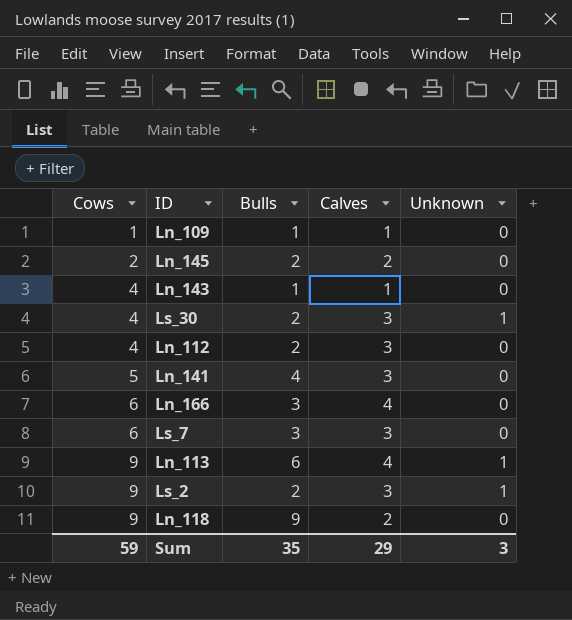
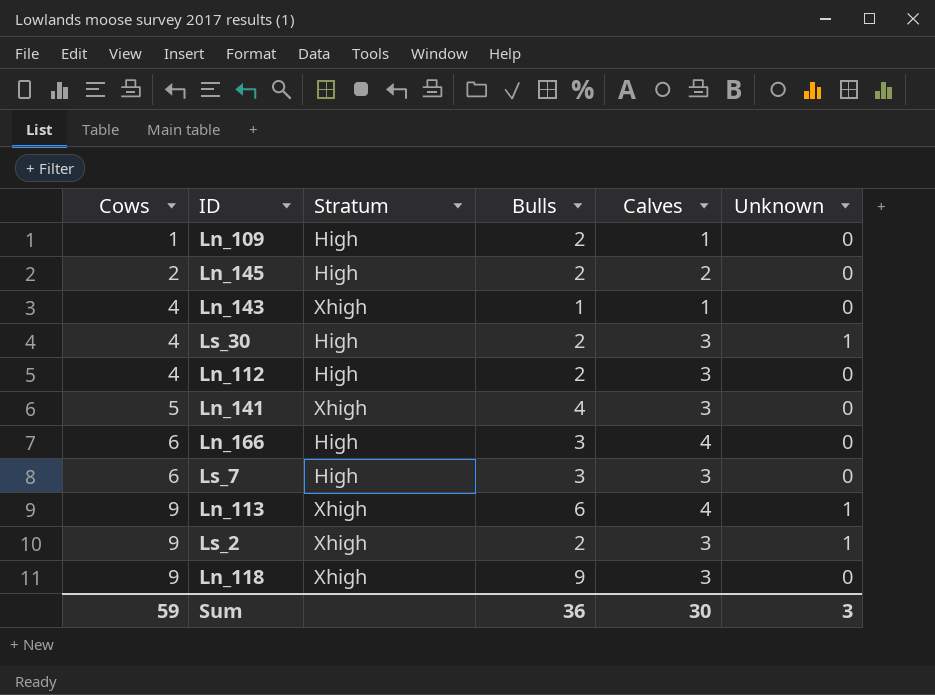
column Stratum | position: none -> 3
Ln_109 | Bulls: 1 -> 2
Ln_118 | Calves: 2 -> 3
Sum | Bulls: 35 -> 36
Sum | Calves: 29 -> 30

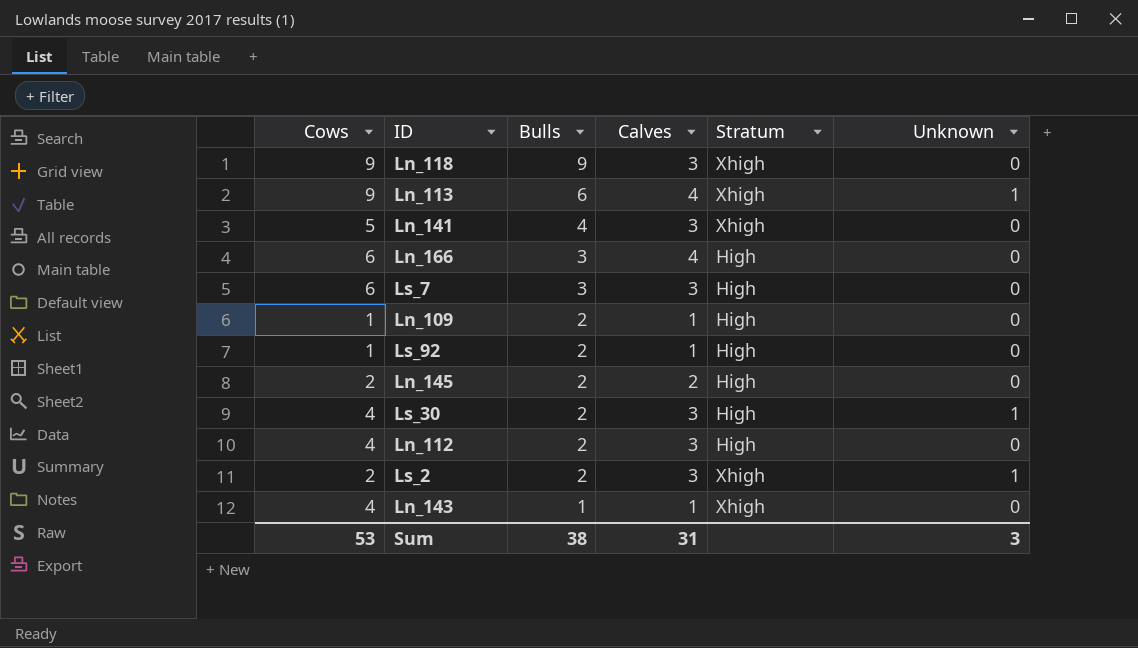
row order: Cows ascending -> Bulls descending
column Stratum | position: 3 -> 5
row Ls_92: none -> 1 | 2 | 1 | High | 0
Ls_2 | Cows: 9 -> 2
Sum | Cows: 59 -> 53
Sum | Bulls: 36 -> 38
Sum | Calves: 30 -> 31

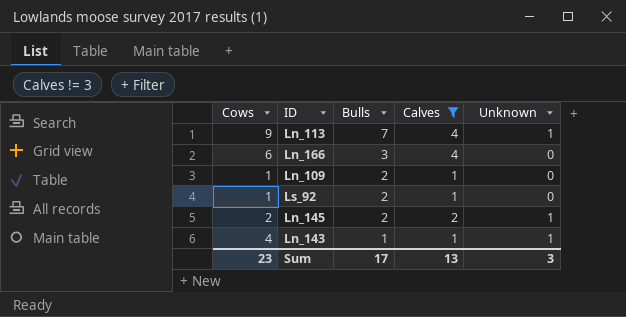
filter: none -> Calves != 3
column Stratum | position: 5 -> none
Ln_113 | Bulls: 6 -> 7
Ln_145 | Unknown: 0 -> 1
Ln_143 | Unknown: 0 -> 1
Sum | Cows: 53 -> 23
Sum | Bulls: 38 -> 17
Sum | Calves: 31 -> 13

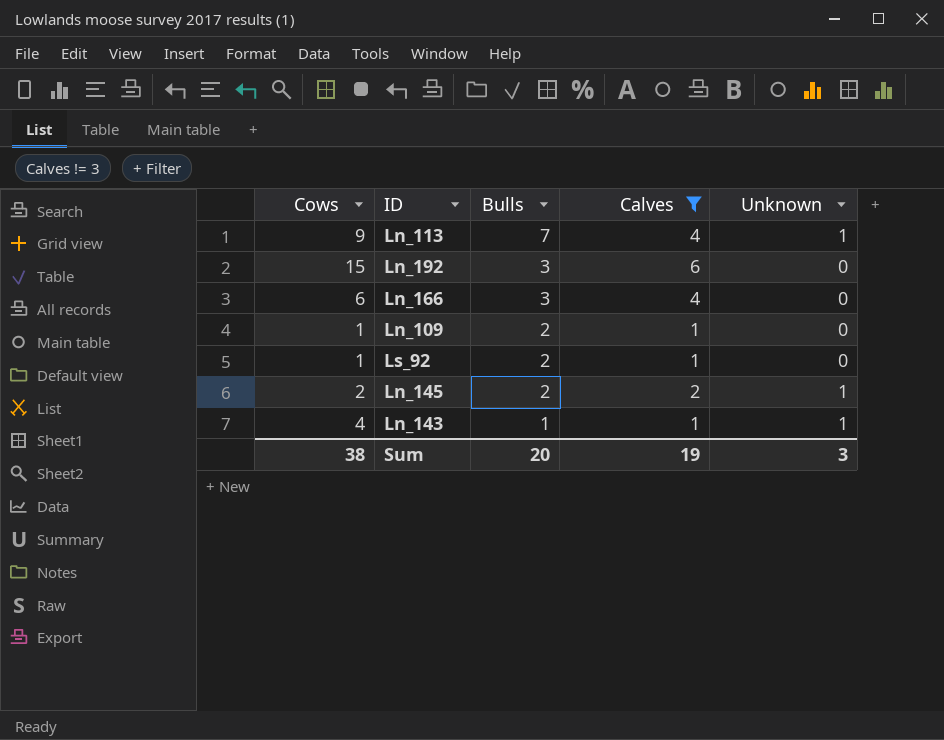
row Ln_192: none -> 15 | 3 | 6 | 0
Sum | Cows: 23 -> 38
Sum | Bulls: 17 -> 20
Sum | Calves: 13 -> 19

